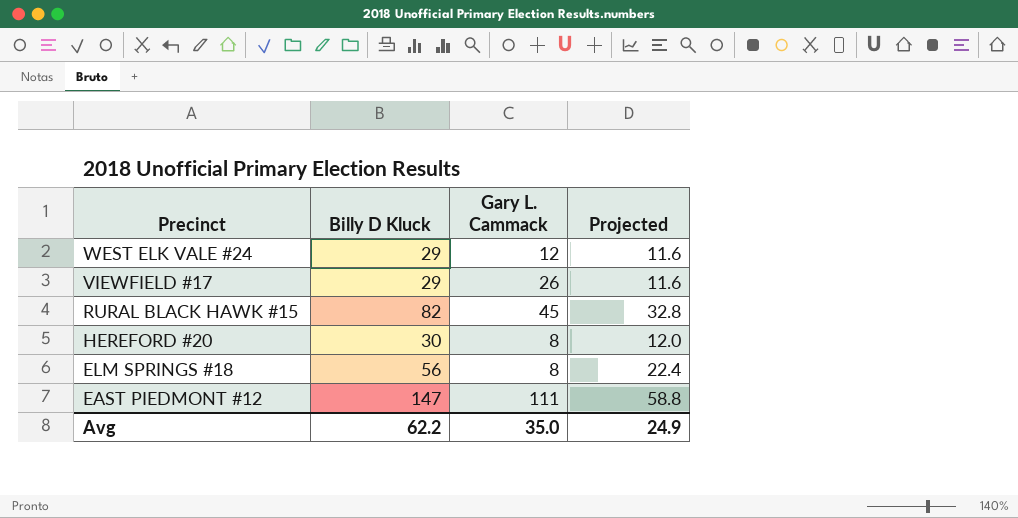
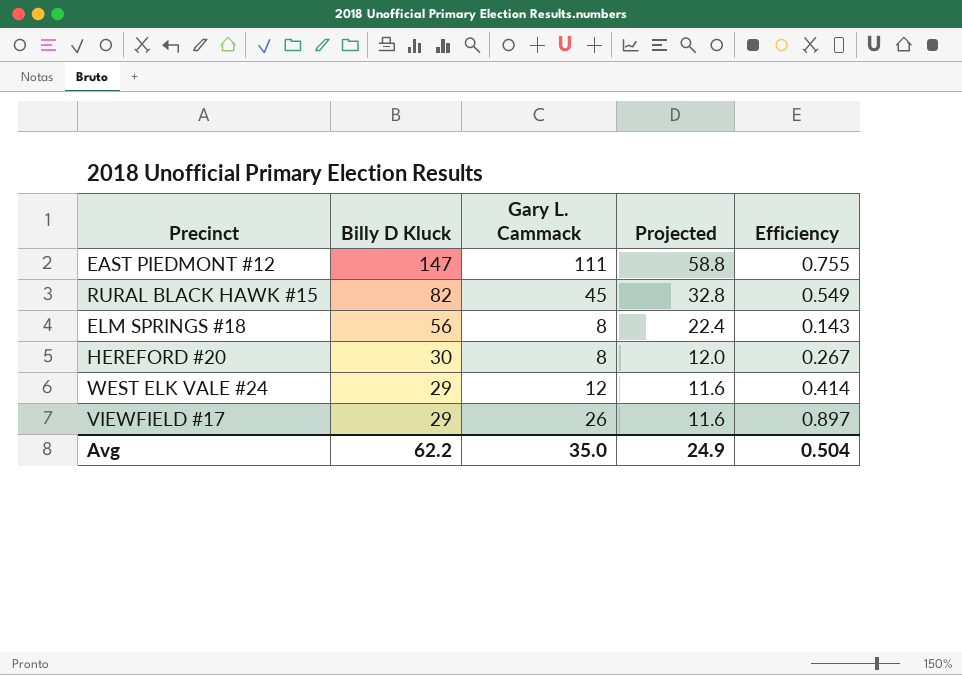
row order: Precinct descending -> Billy D Kluck descending
column Efficiency | formula: none -> [Gary L. Cammack] / [Billy D Kluck]

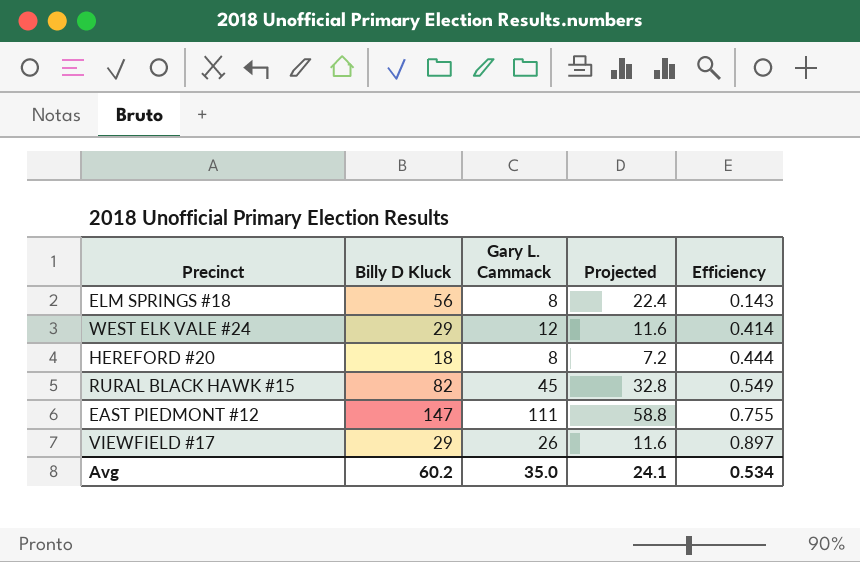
row order: Billy D Kluck descending -> Efficiency ascending
HEREFORD #20 | Billy D Kluck: 30 -> 18
HEREFORD #20 | Projected: 12.0 -> 7.2
HEREFORD #20 | Efficiency: 0.267 -> 0.444
Avg | Billy D Kluck: 62.2 -> 60.2
Avg | Projected: 24.9 -> 24.1
Avg | Efficiency: 0.504 -> 0.534

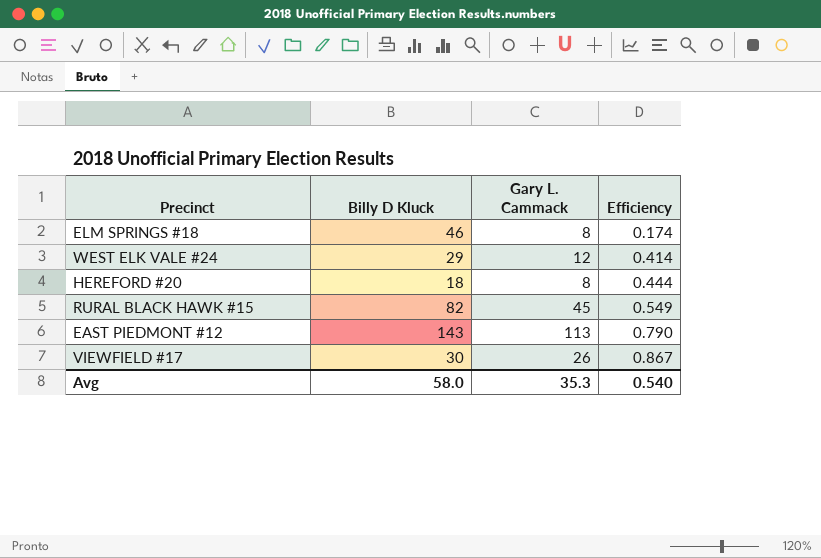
column Projected | formula: [Billy D Kluck] * 0.4 -> none
ELM SPRINGS #18 | Billy D Kluck: 56 -> 46
ELM SPRINGS #18 | Efficiency: 0.143 -> 0.174
EAST PIEDMONT #12 | Billy D Kluck: 147 -> 143
EAST PIEDMONT #12 | Gary L. Cammack: 111 -> 113
EAST PIEDMONT #12 | Efficiency: 0.755 -> 0.790
VIEWFIELD #17 | Billy D Kluck: 29 -> 30
VIEWFIELD #17 | Efficiency: 0.897 -> 0.867
Avg | Billy D Kluck: 60.2 -> 58.0
Avg | Gary L. Cammack: 35.0 -> 35.3
Avg | Efficiency: 0.534 -> 0.540

